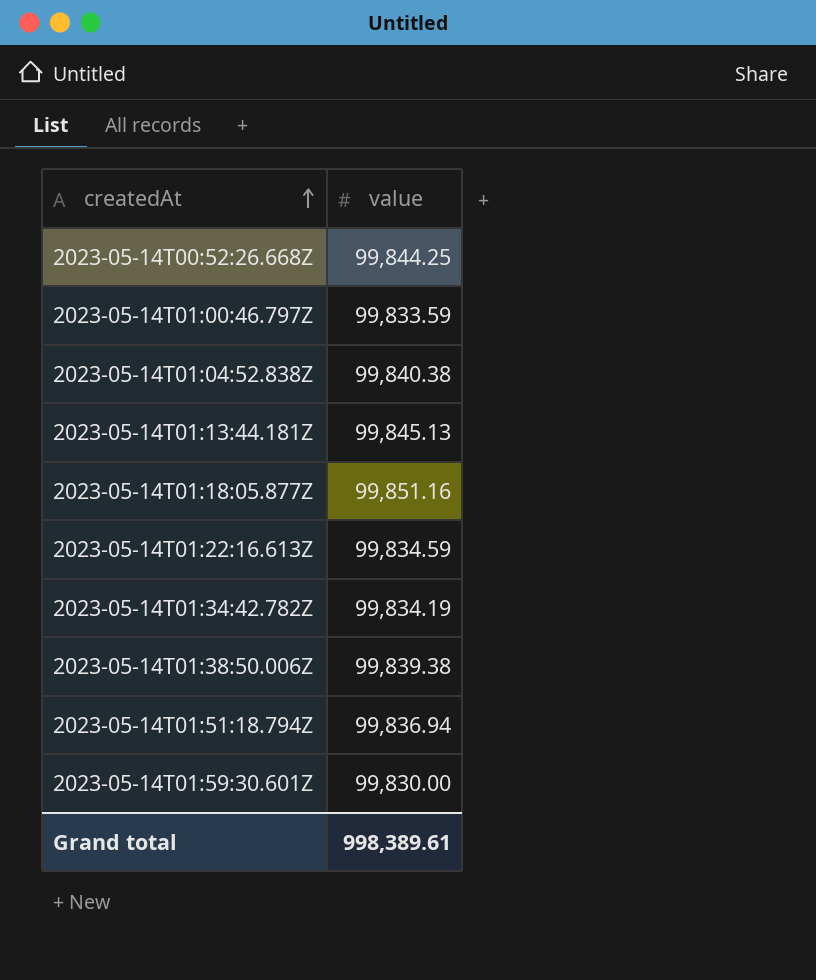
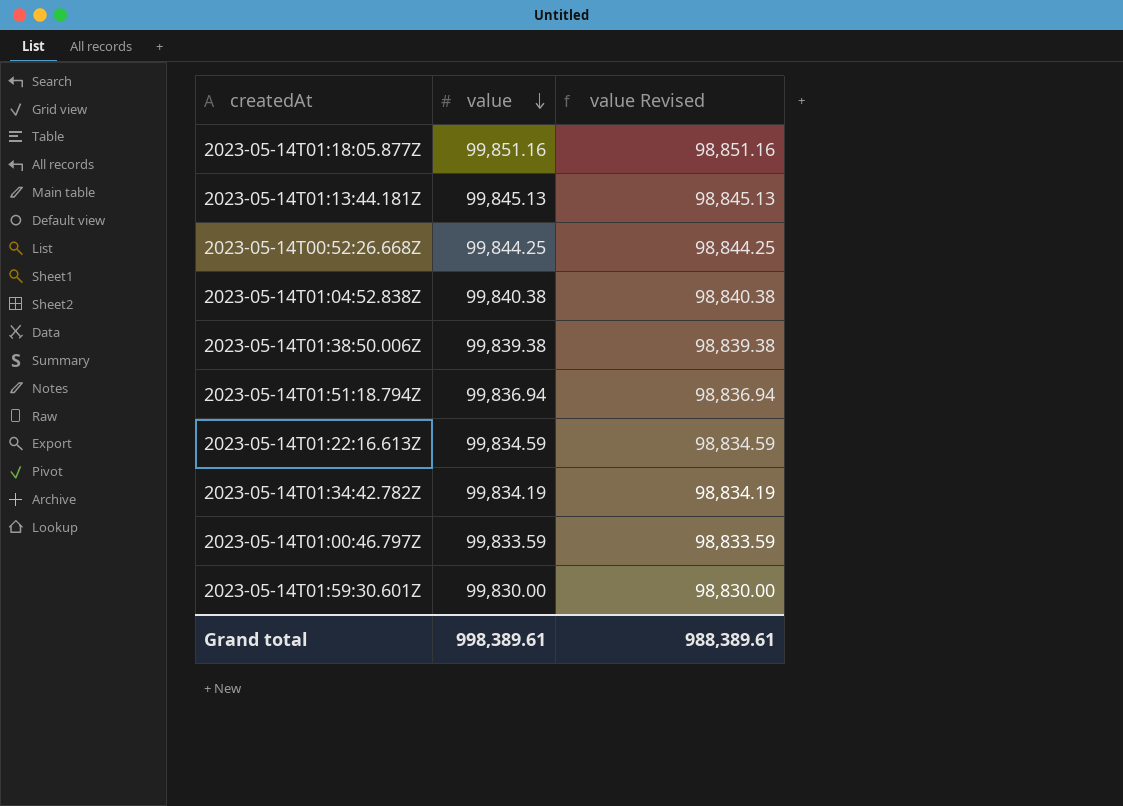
row order: createdAt ascending -> value descending
column value Revised | formula: none -> [value] - 1000

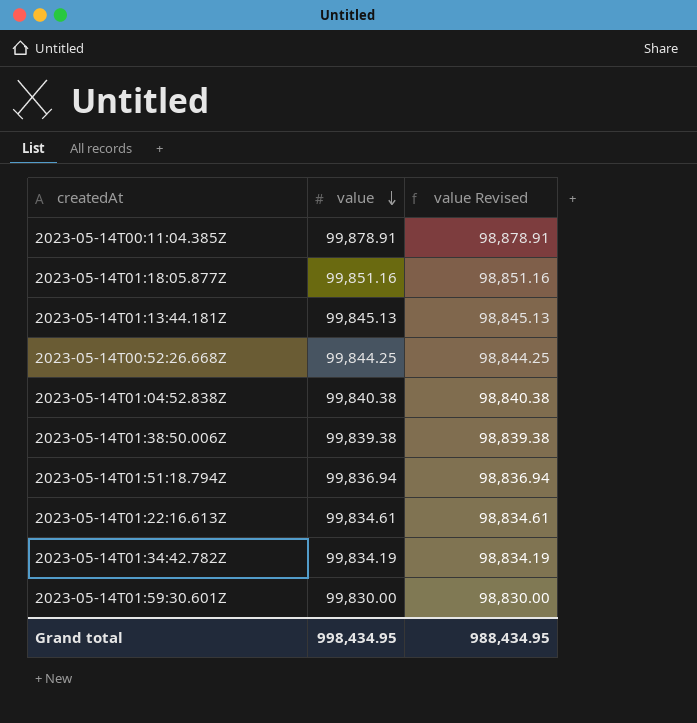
row 2023-05-14T01:00:46.797Z: 99,833.59 | 98,833.59 -> none
row 2023-05-14T00:11:04.385Z: none -> 99,878.91 | 98,878.91
2023-05-14T01:22:16.613Z | value: 99,834.59 -> 99,834.61
2023-05-14T01:22:16.613Z | value Revised: 98,834.59 -> 98,834.61
Grand total | value: 998,389.61 -> 998,434.95
Grand total | value Revised: 988,389.61 -> 988,434.95

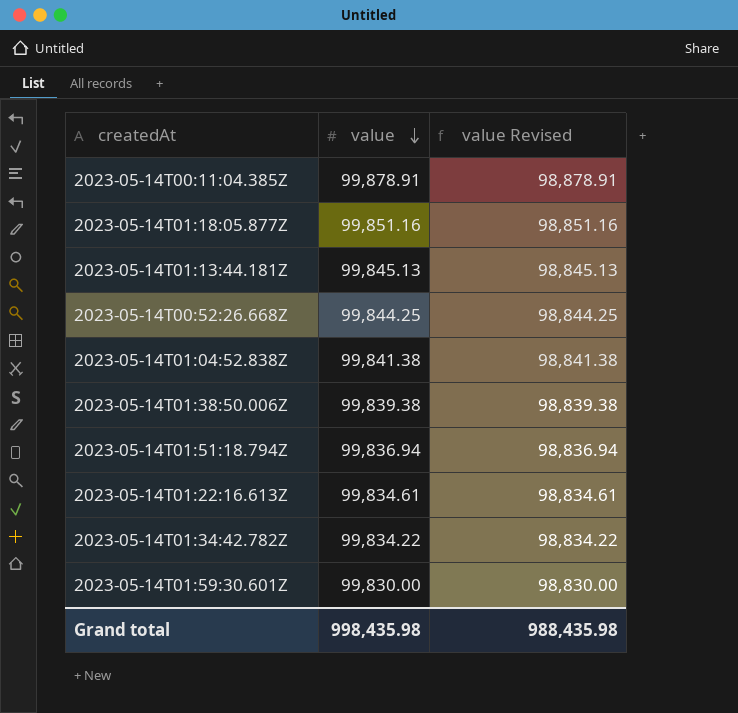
2023-05-14T01:04:52.838Z | value: 99,840.38 -> 99,841.38
2023-05-14T01:04:52.838Z | value Revised: 98,840.38 -> 98,841.38
2023-05-14T01:34:42.782Z | value: 99,834.19 -> 99,834.22
2023-05-14T01:34:42.782Z | value Revised: 98,834.19 -> 98,834.22
Grand total | value: 998,434.95 -> 998,435.98
Grand total | value Revised: 988,434.95 -> 988,435.98

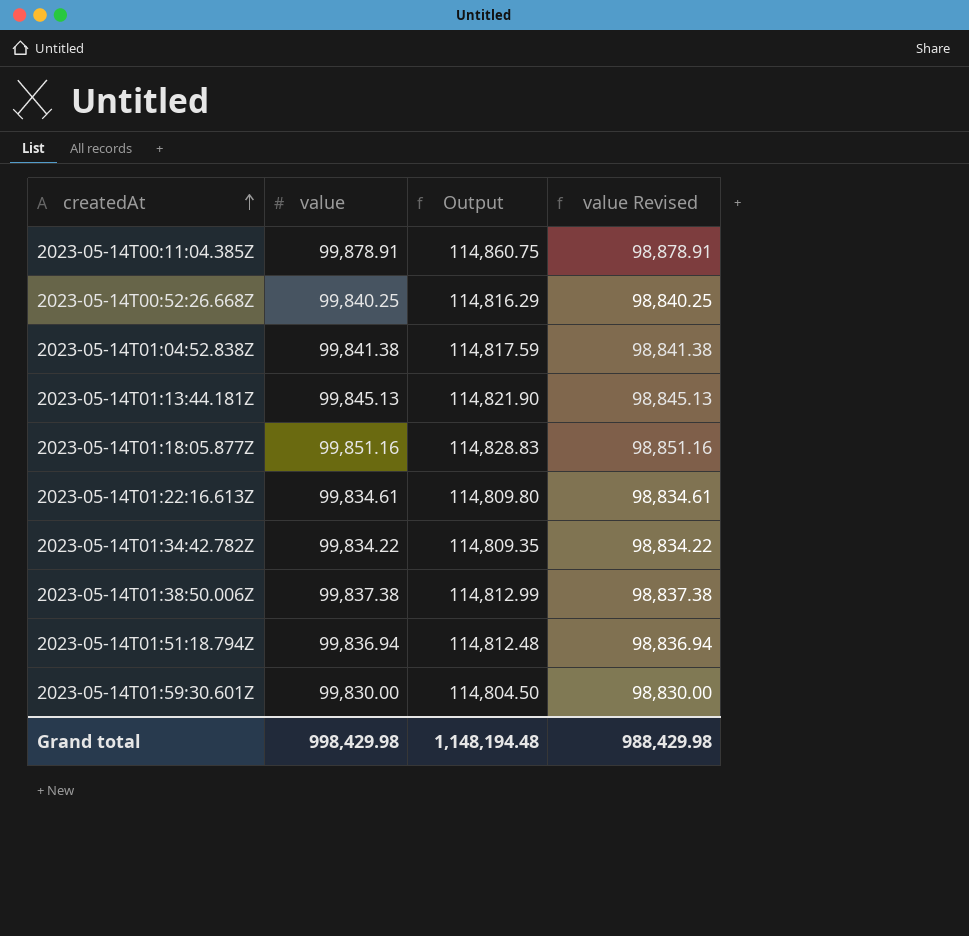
row order: value descending -> createdAt ascending
column Output | formula: none -> [value] * 1.15
2023-05-14T00:52:26.668Z | value: 99,844.25 -> 99,840.25
2023-05-14T00:52:26.668Z | value Revised: 98,844.25 -> 98,840.25
2023-05-14T01:38:50.006Z | value: 99,839.38 -> 99,837.38
2023-05-14T01:38:50.006Z | value Revised: 98,839.38 -> 98,837.38
Grand total | value: 998,435.98 -> 998,429.98
Grand total | value Revised: 988,435.98 -> 988,429.98

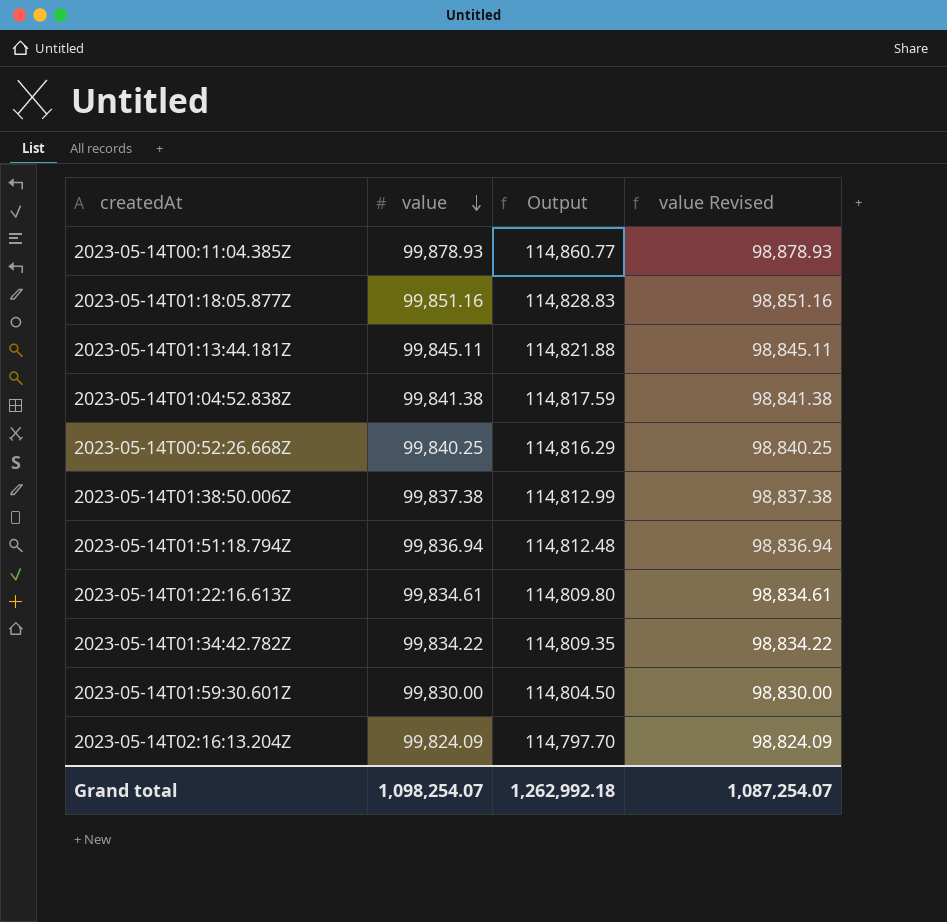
row order: createdAt ascending -> value descending
2023-05-14T00:11:04.385Z | value: 99,878.91 -> 99,878.93
2023-05-14T00:11:04.385Z | Output: 114,860.75 -> 114,860.77
2023-05-14T00:11:04.385Z | value Revised: 98,878.91 -> 98,878.93
2023-05-14T01:13:44.181Z | value: 99,845.13 -> 99,845.11
2023-05-14T01:13:44.181Z | Output: 114,821.90 -> 114,821.88
2023-05-14T01:13:44.181Z | value Revised: 98,845.13 -> 98,845.11
row 2023-05-14T02:16:13.204Z: none -> 99,824.09 | 114,797.70 | 98,824.09
Grand total | value: 998,429.98 -> 1,098,254.07
Grand total | Output: 1,148,194.48 -> 1,262,992.18
Grand total | value Revised: 988,429.98 -> 1,087,254.07

